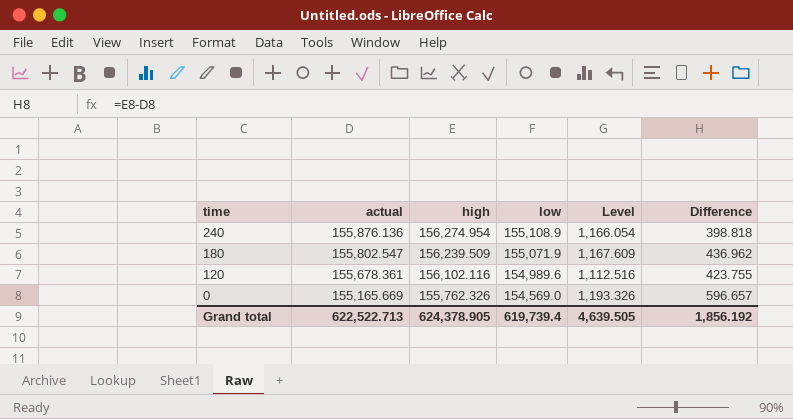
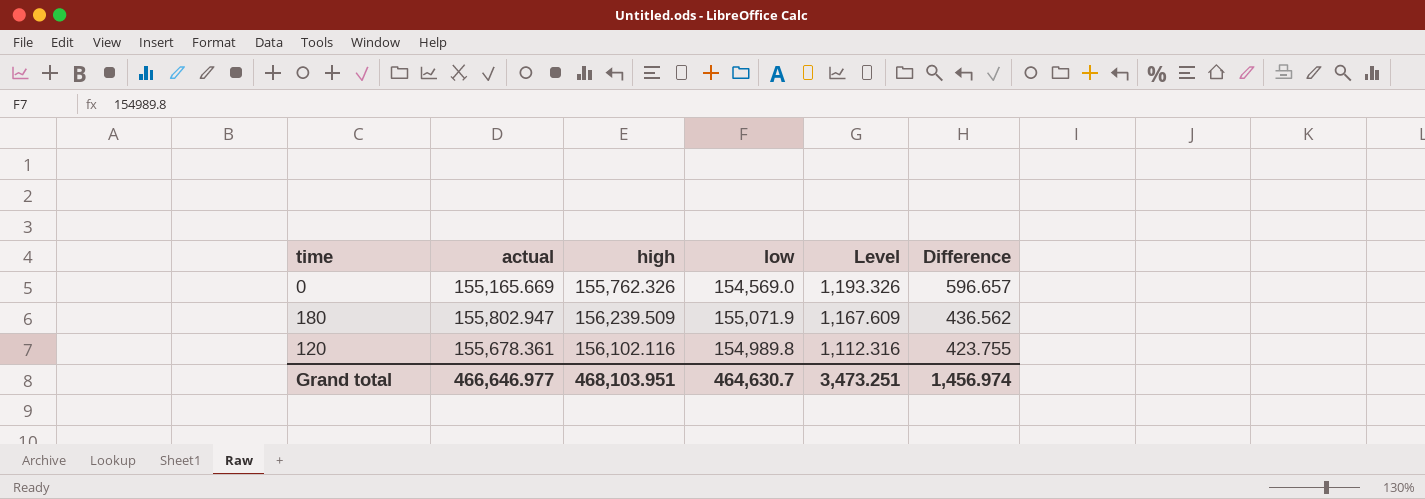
row order: time descending -> Level descending
row 240: 155,876.136 | 156,274.954 | 155,108.9 | 1,166.054 | 398.818 -> none
180 | actual: 155,802.547 -> 155,802.947
180 | Difference: 436.962 -> 436.562
120 | low: 154,989.6 -> 154,989.8
120 | Level: 1,112.516 -> 1,112.316
Grand total | actual: 622,522.713 -> 466,646.977
Grand total | high: 624,378.905 -> 468,103.951
Grand total | low: 619,739.4 -> 464,630.7
Grand total | Level: 4,639.505 -> 3,473.251
Grand total | Difference: 1,856.192 -> 1,456.974

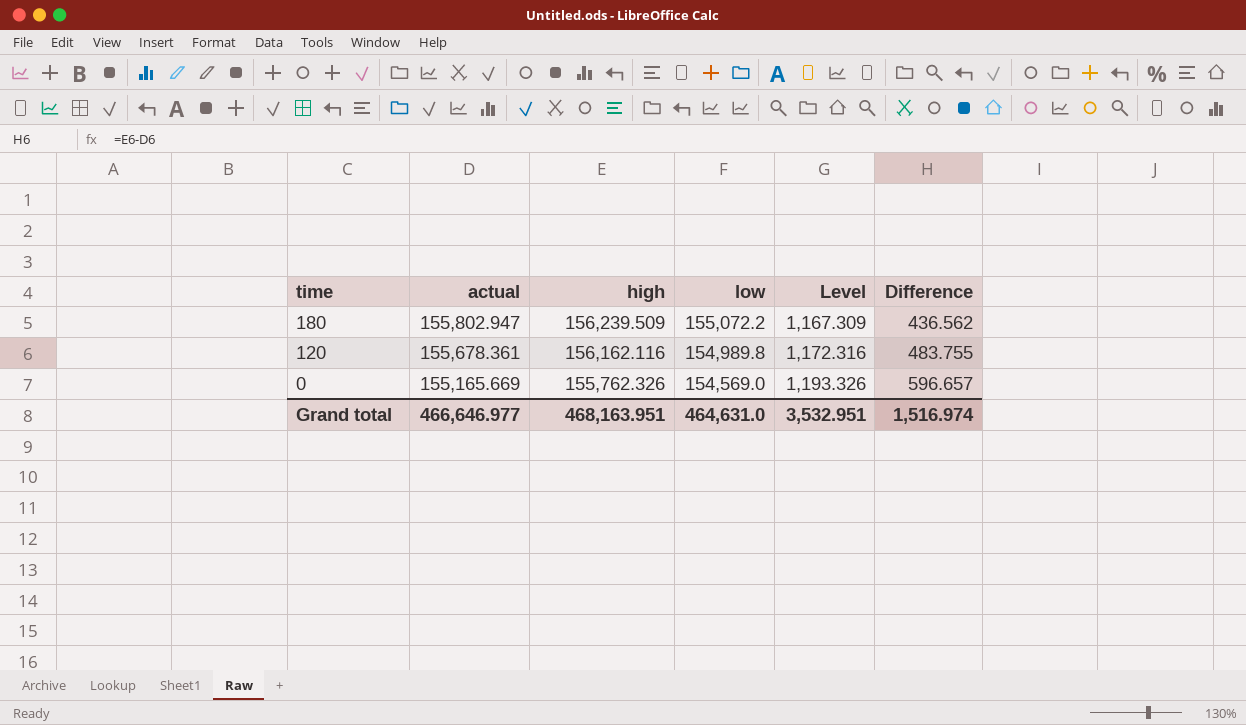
row order: Level descending -> time descending
180 | low: 155,071.9 -> 155,072.2
180 | Level: 1,167.609 -> 1,167.309
120 | high: 156,102.116 -> 156,162.116
120 | Level: 1,112.316 -> 1,172.316
120 | Difference: 423.755 -> 483.755
Grand total | high: 468,103.951 -> 468,163.951
Grand total | low: 464,630.7 -> 464,631.0
Grand total | Level: 3,473.251 -> 3,532.951
Grand total | Difference: 1,456.974 -> 1,516.974

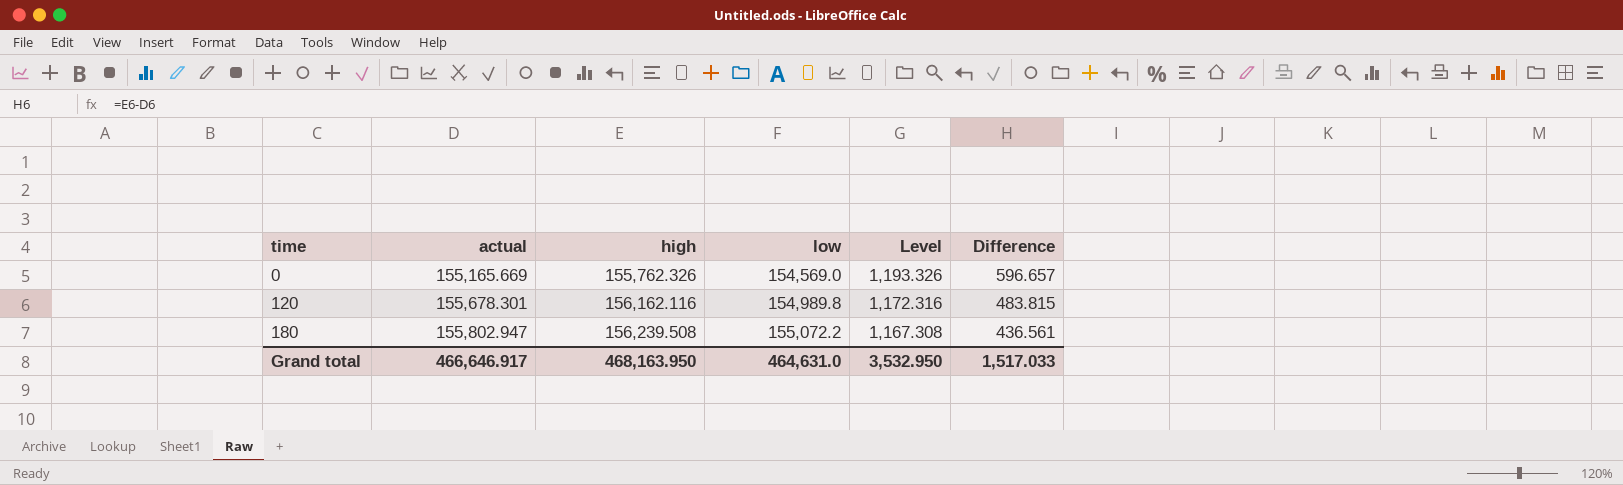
row order: time descending -> time ascending
120 | actual: 155,678.361 -> 155,678.301
120 | Difference: 483.755 -> 483.815
180 | high: 156,239.509 -> 156,239.508
180 | Level: 1,167.309 -> 1,167.308
180 | Difference: 436.562 -> 436.561
Grand total | actual: 466,646.977 -> 466,646.917
Grand total | high: 468,163.951 -> 468,163.950
Grand total | Level: 3,532.951 -> 3,532.950
Grand total | Difference: 1,516.974 -> 1,517.033

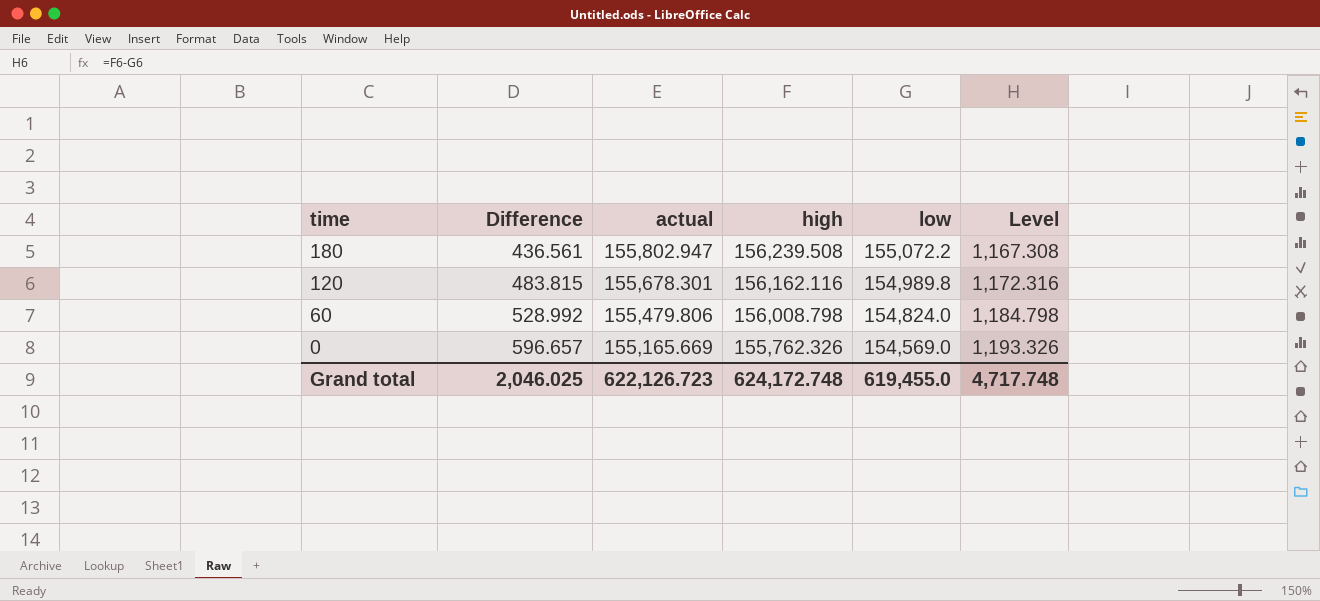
row order: time ascending -> time descending
column Difference | position: 6 -> 2
row 60: none -> 528.992 | 155,479.806 | 156,008.798 | 154,824.0 | 1,184.798
Grand total | Difference: 1,517.033 -> 2,046.025
Grand total | actual: 466,646.917 -> 622,126.723
Grand total | high: 468,163.950 -> 624,172.748
Grand total | low: 464,631.0 -> 619,455.0
Grand total | Level: 3,532.950 -> 4,717.748

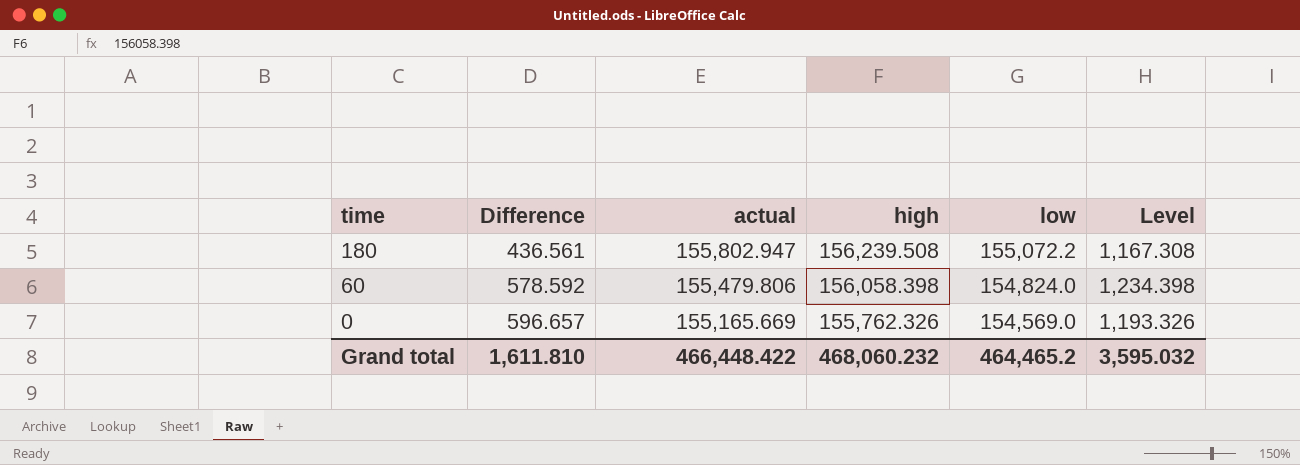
row 120: 483.815 | 155,678.301 | 156,162.116 | 154,989.8 | 1,172.316 -> none
60 | Difference: 528.992 -> 578.592
60 | high: 156,008.798 -> 156,058.398
60 | Level: 1,184.798 -> 1,234.398
Grand total | Difference: 2,046.025 -> 1,611.810
Grand total | actual: 622,126.723 -> 466,448.422
Grand total | high: 624,172.748 -> 468,060.232
Grand total | low: 619,455.0 -> 464,465.2
Grand total | Level: 4,717.748 -> 3,595.032

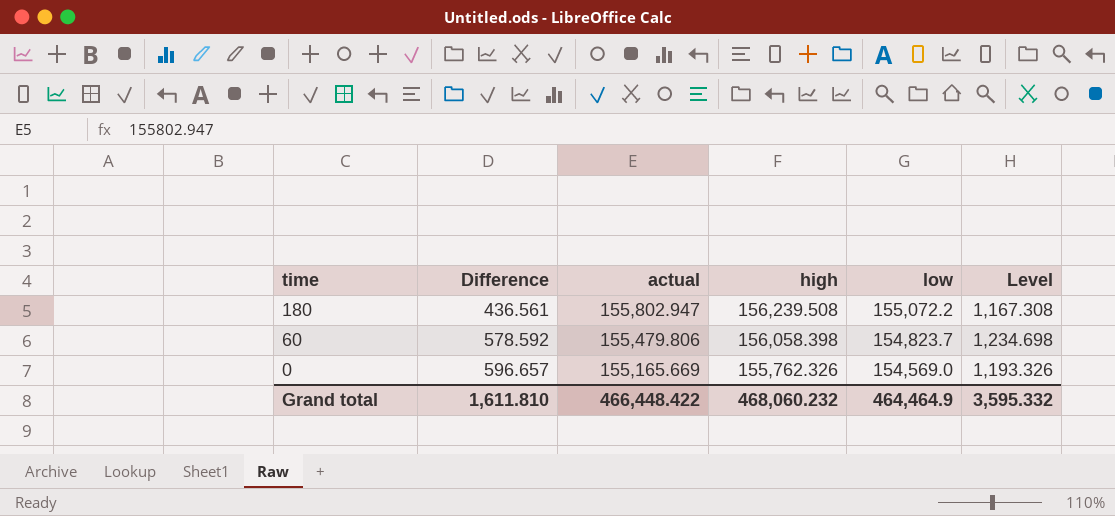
60 | low: 154,824.0 -> 154,823.7
60 | Level: 1,234.398 -> 1,234.698
Grand total | low: 464,465.2 -> 464,464.9
Grand total | Level: 3,595.032 -> 3,595.332

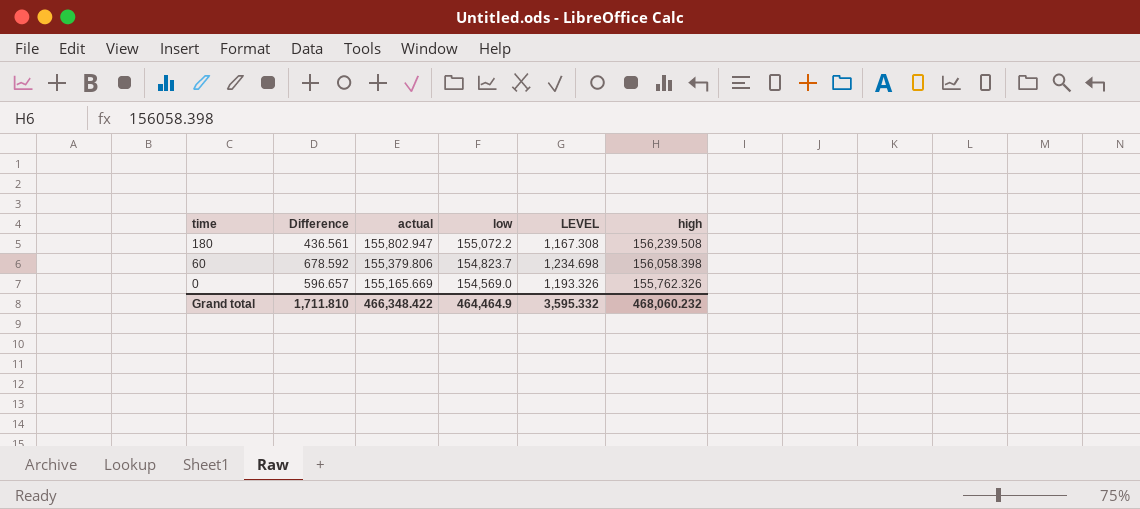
column name: Level -> LEVEL
column high | position: 4 -> 6
60 | Difference: 578.592 -> 678.592
60 | actual: 155,479.806 -> 155,379.806
Grand total | Difference: 1,611.810 -> 1,711.810
Grand total | actual: 466,448.422 -> 466,348.422

